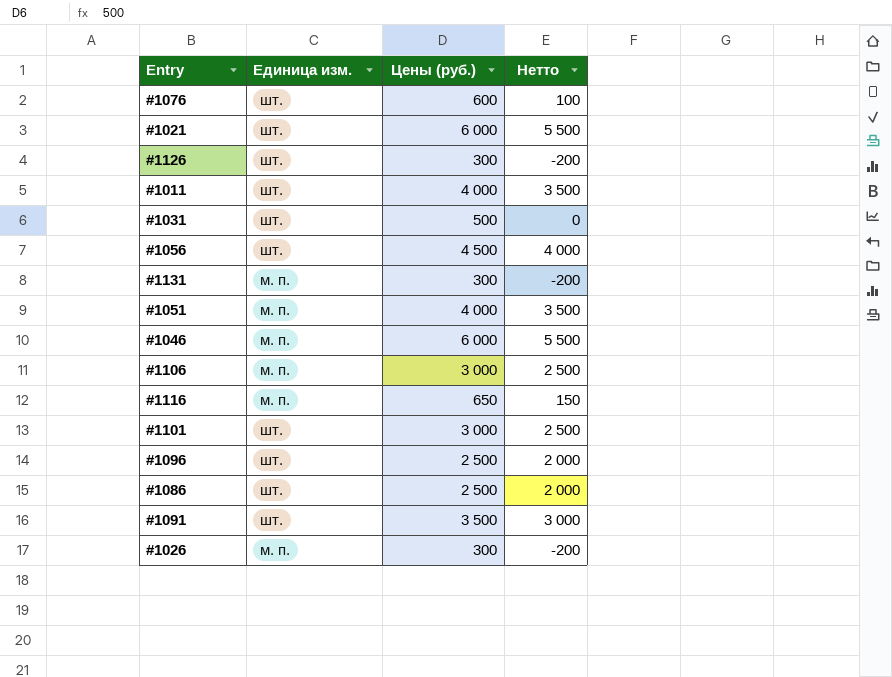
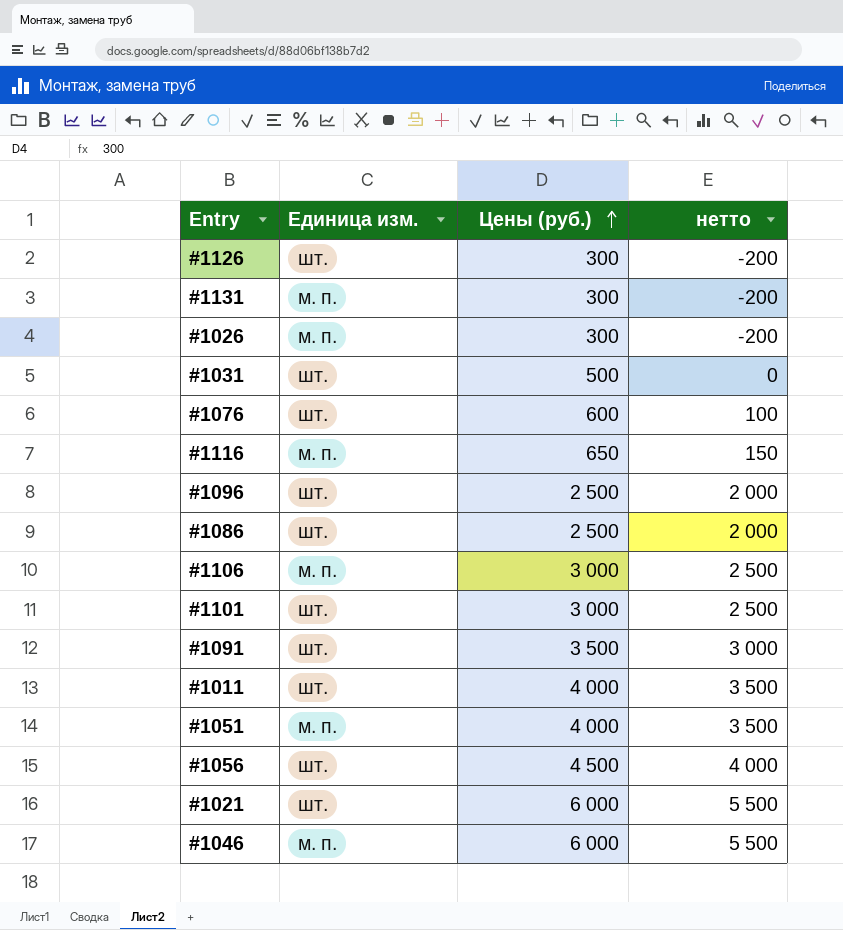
row order: none -> Цены (руб.) ascending
column name: Нетто -> нетто

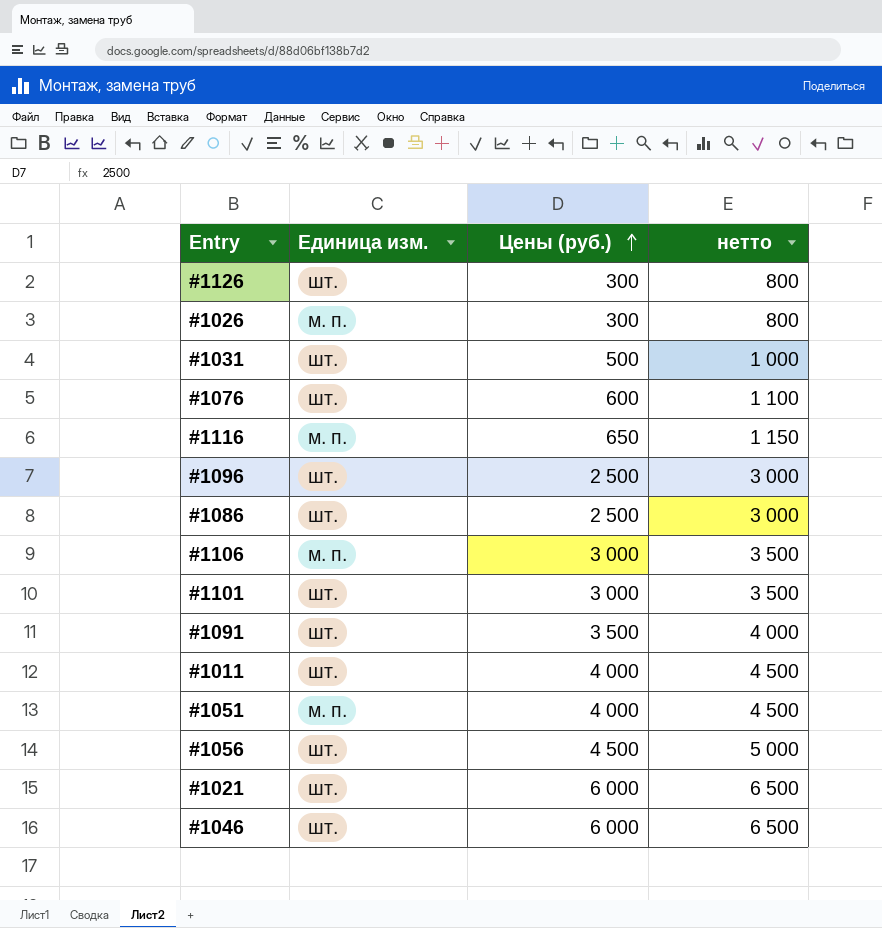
column нетто | formula: [Цены (руб.)] - 500 -> [Цены (руб.)] + 500
row #1131: м. п. | 300 | -200 -> none
#1046 | Единица изм.: м. п. -> шт.

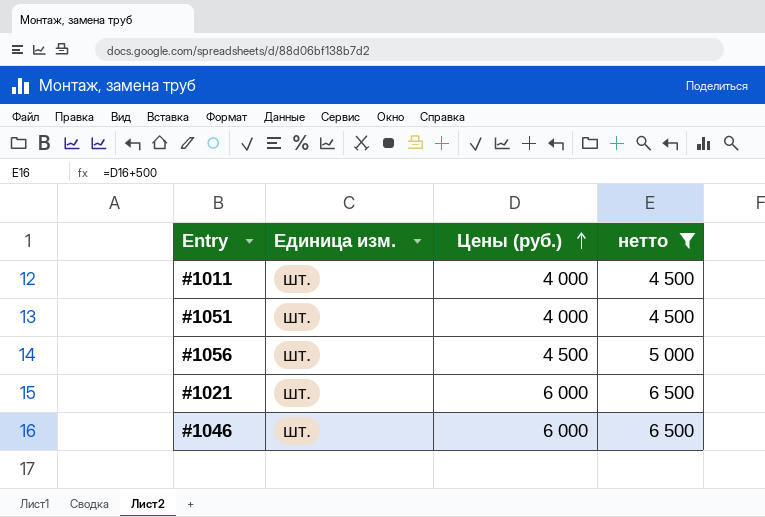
filter: none -> нетто >= 4 500
#1051 | Единица изм.: м. п. -> шт.

